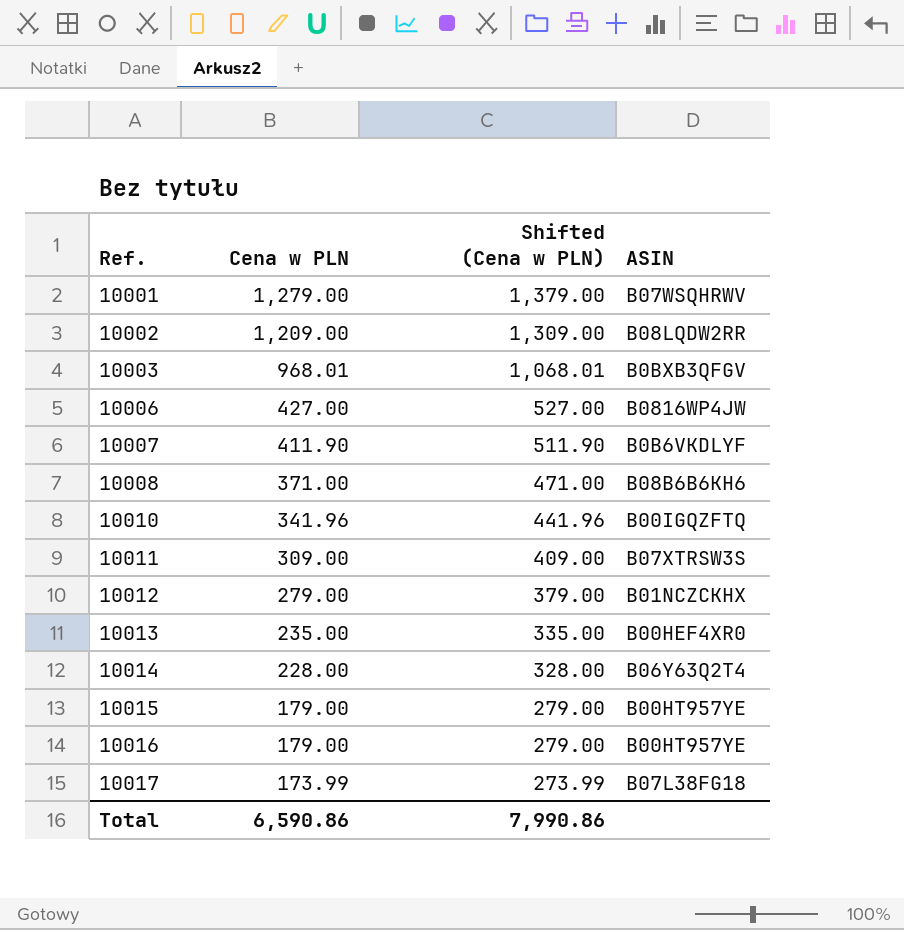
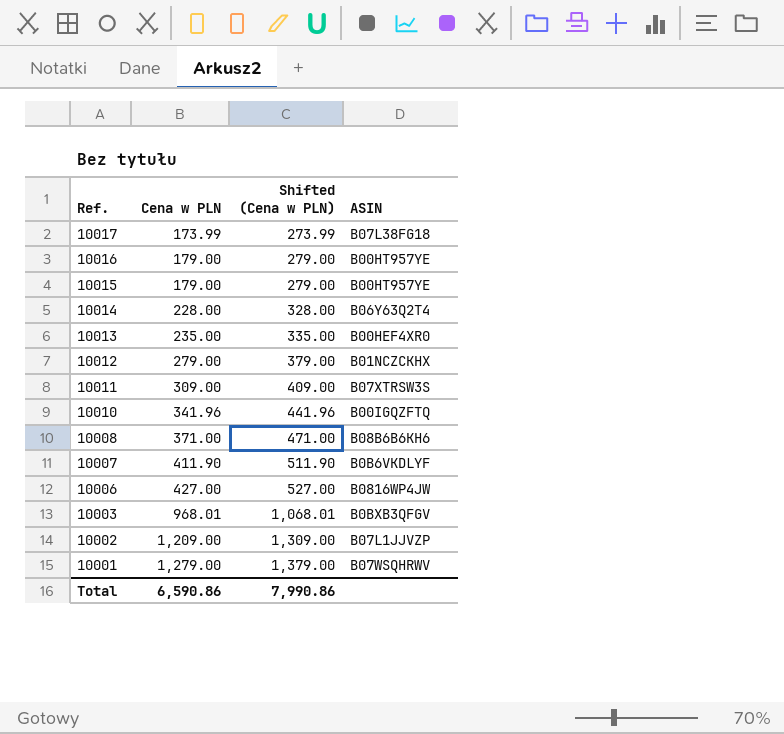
row order: Ref. ascending -> Ref. descending
10002 | ASIN: B08LQDW2RR -> B07L1JJVZP

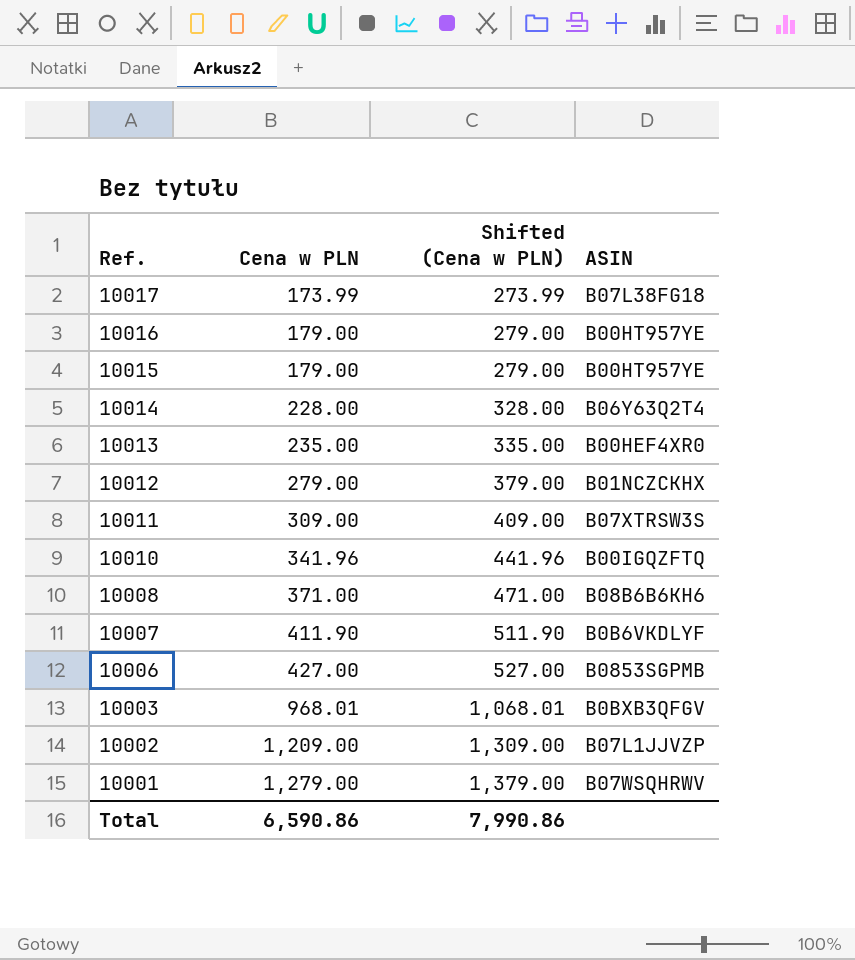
10006 | ASIN: B0816WP4JW -> B0853SGPMB

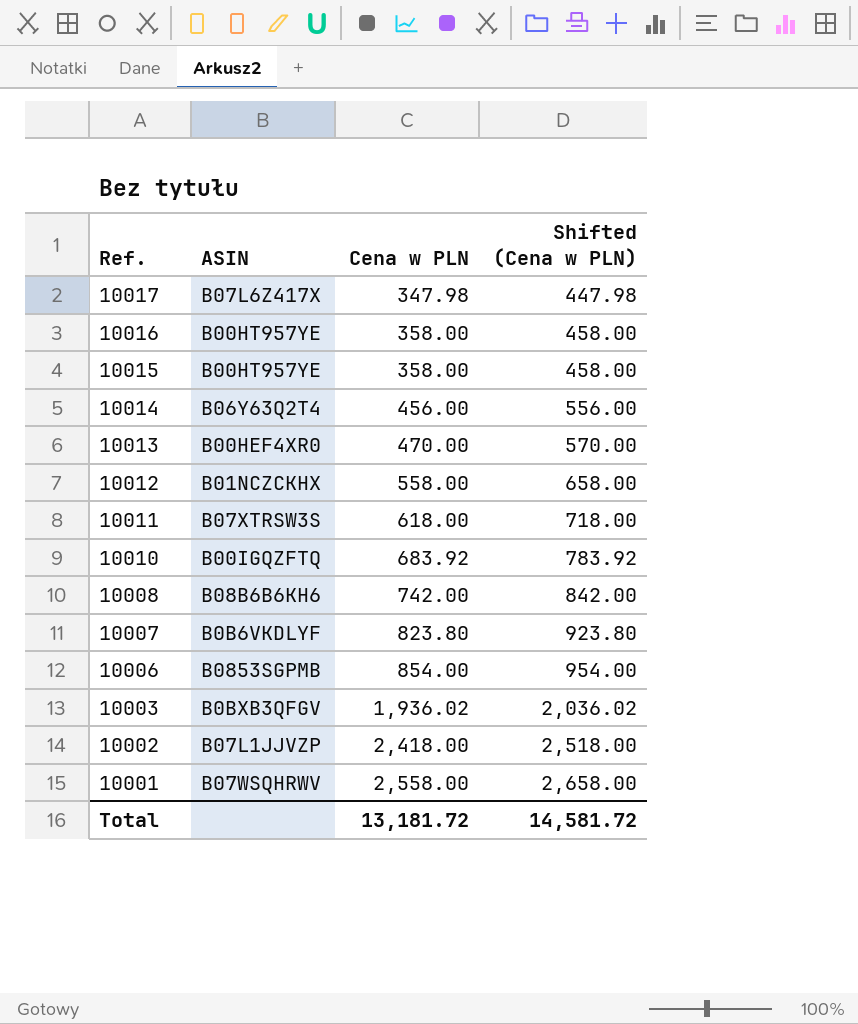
column ASIN | position: 4 -> 2
10017 | ASIN: B07L38FG18 -> B07L6Z417X
10017 | Cena w PLN: 173.99 -> 347.98
10017 | Shifted (Cena w PLN): 273.99 -> 447.98
10016 | Cena w PLN: 179.00 -> 358.00
10016 | Shifted (Cena w PLN): 279.00 -> 458.00
10015 | Cena w PLN: 179.00 -> 358.00
10015 | Shifted (Cena w PLN): 279.00 -> 458.00
10014 | Cena w PLN: 228.00 -> 456.00
10014 | Shifted (Cena w PLN): 328.00 -> 556.00
10013 | Cena w PLN: 235.00 -> 470.00
10013 | Shifted (Cena w PLN): 335.00 -> 570.00
10012 | Cena w PLN: 279.00 -> 558.00
10012 | Shifted (Cena w PLN): 379.00 -> 658.00
10011 | Cena w PLN: 309.00 -> 618.00
10011 | Shifted (Cena w PLN): 409.00 -> 718.00
10010 | Cena w PLN: 341.96 -> 683.92
10010 | Shifted (Cena w PLN): 441.96 -> 783.92
10008 | Cena w PLN: 371.00 -> 742.00
10008 | Shifted (Cena w PLN): 471.00 -> 842.00
10007 | Cena w PLN: 411.90 -> 823.80
10007 | Shifted (Cena w PLN): 511.90 -> 923.80
10006 | Cena w PLN: 427.00 -> 854.00
10006 | Shifted (Cena w PLN): 527.00 -> 954.00
10003 | Cena w PLN: 968.01 -> 1,936.02
10003 | Shifted (Cena w PLN): 1,068.01 -> 2,036.02
10002 | Cena w PLN: 1,209.00 -> 2,418.00
10002 | Shifted (Cena w PLN): 1,309.00 -> 2,518.00
10001 | Cena w PLN: 1,279.00 -> 2,558.00
10001 | Shifted (Cena w PLN): 1,379.00 -> 2,658.00
Total | Cena w PLN: 6,590.86 -> 13,181.72
Total | Shifted (Cena w PLN): 7,990.86 -> 14,581.72

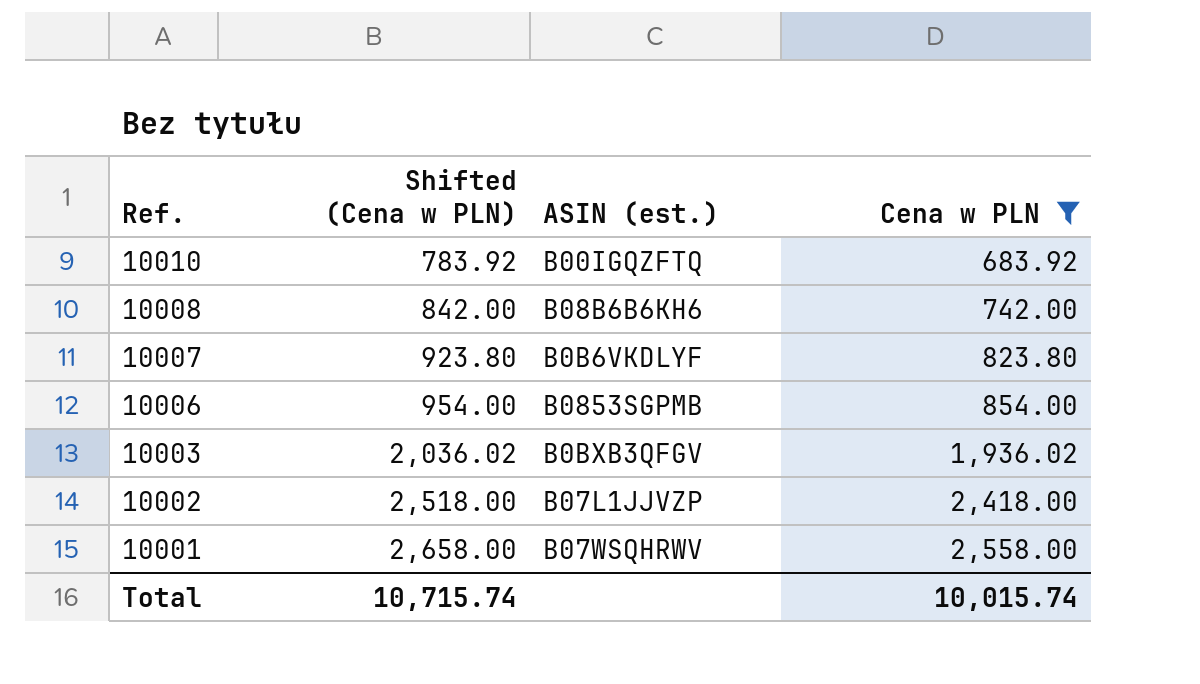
filter: none -> Cena w PLN >= 683.92
column Shifted (Cena w PLN) | position: 4 -> 2
column name: ASIN -> ASIN (est.)
Total | Shifted (Cena w PLN): 14,581.72 -> 10,715.74
Total | Cena w PLN: 13,181.72 -> 10,015.74

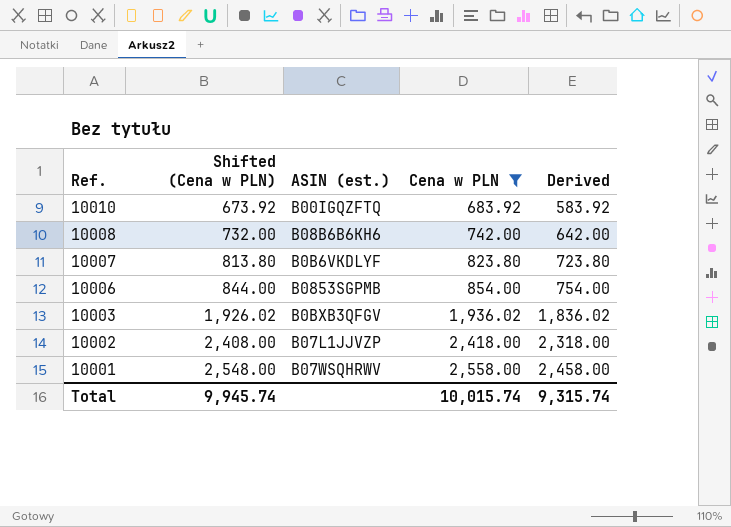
column Shifted (Cena w PLN) | formula: [Cena w PLN] + 100 -> [Cena w PLN] - 10
column Derived | formula: none -> [Cena w PLN] - 100
Total | Shifted (Cena w PLN): 10,715.74 -> 9,945.74

